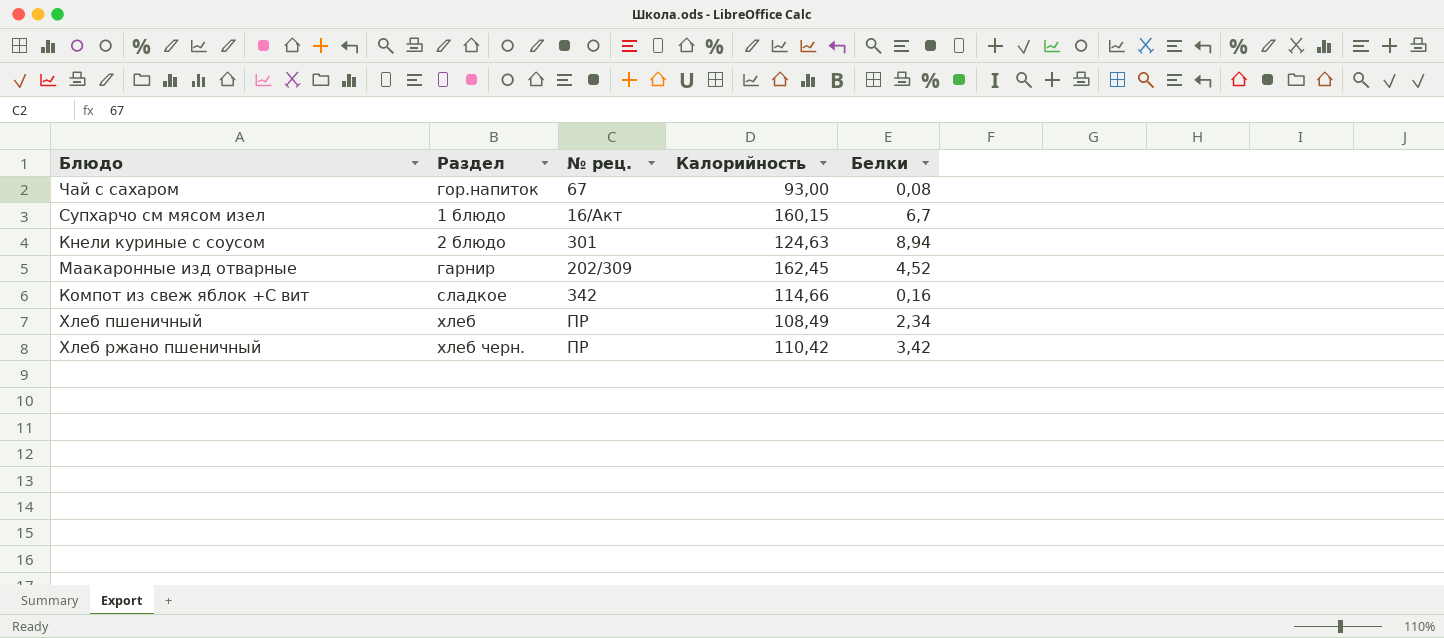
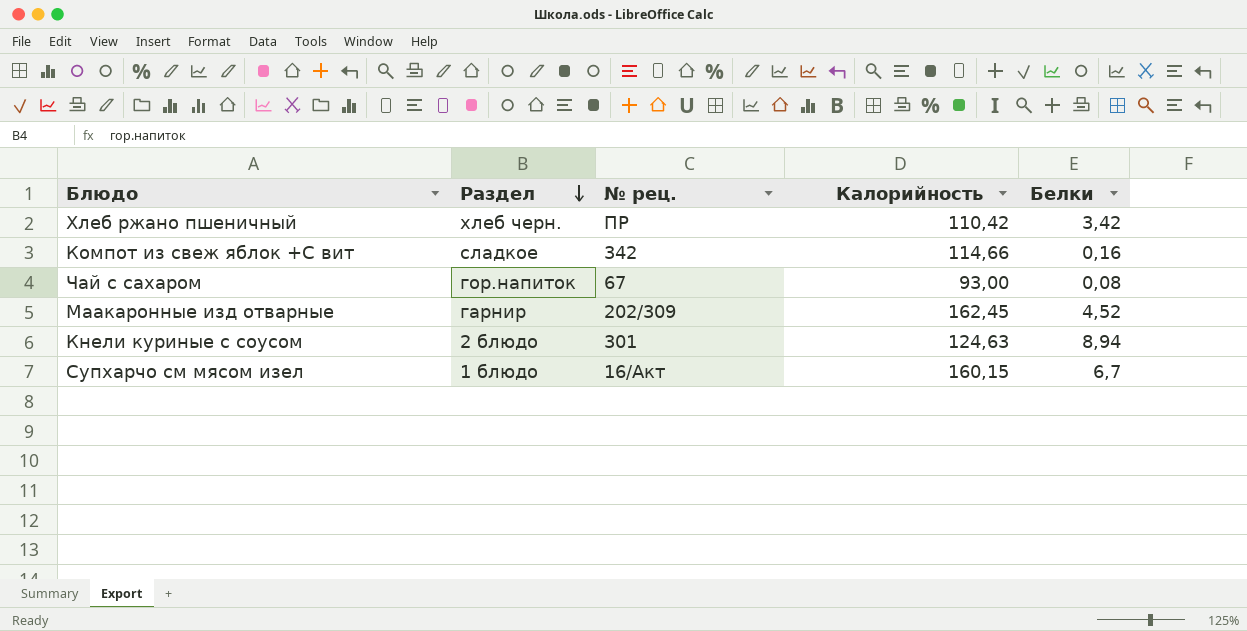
row order: none -> Раздел descending
row Хлеб пшеничный: хлеб | ПР | 108,49 | 2,34 -> none

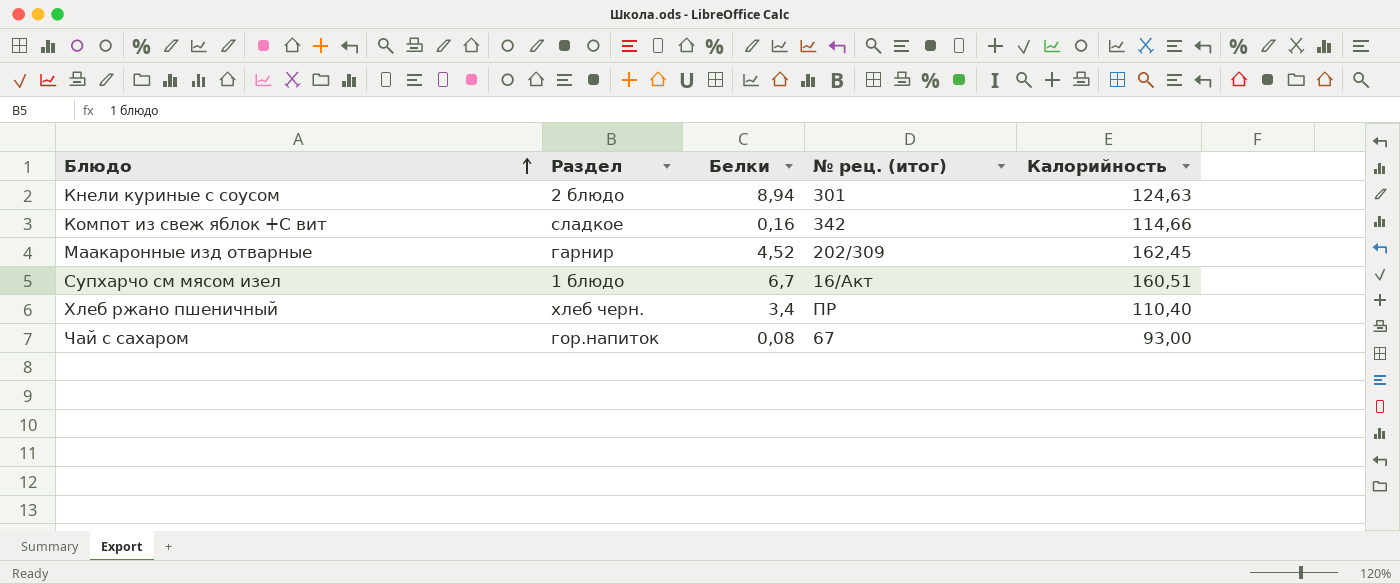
row order: Раздел descending -> Блюдо ascending
column Белки | position: 5 -> 3
column name: № рец. -> № рец. (итог)
Супхарчо см мясом изел | Калорийность: 160,15 -> 160,51
Хлеб ржано пшеничный | Белки: 3,42 -> 3,4
Хлеб ржано пшеничный | Калорийность: 110,42 -> 110,40

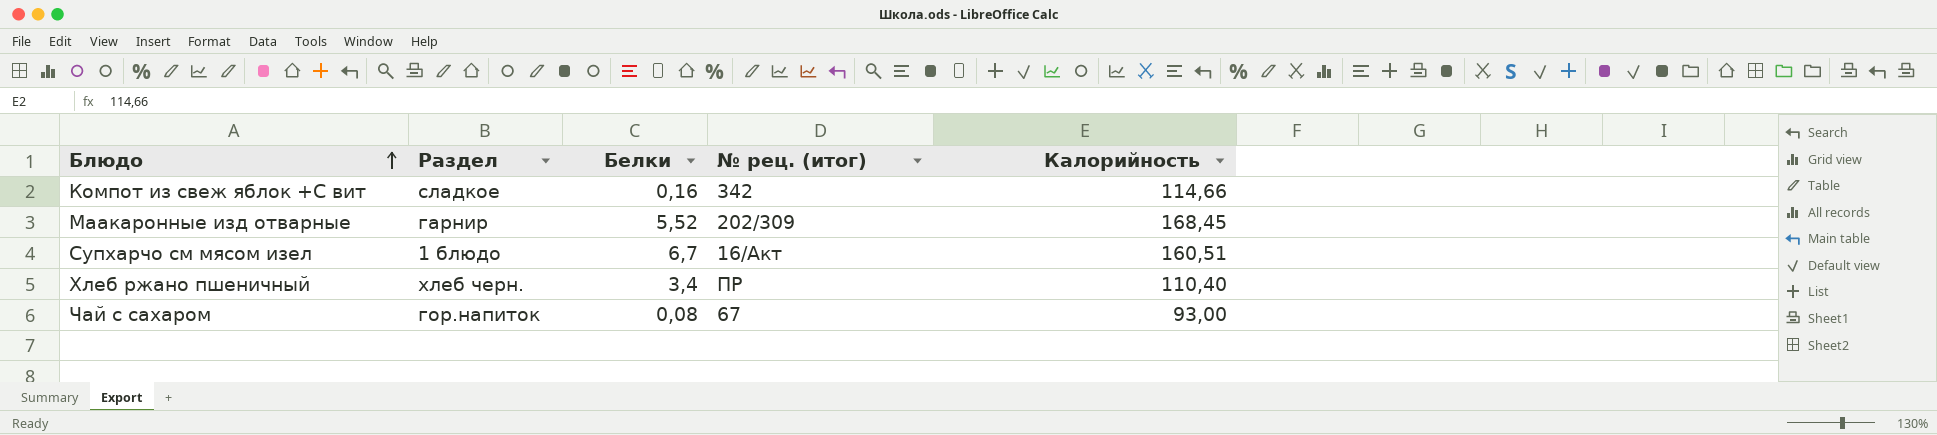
row Кнели куриные с соусом: 2 блюдо | 8,94 | 301 | 124,63 -> none
Маакаронные изд отварные | Белки: 4,52 -> 5,52
Маакаронные изд отварные | Калорийность: 162,45 -> 168,45

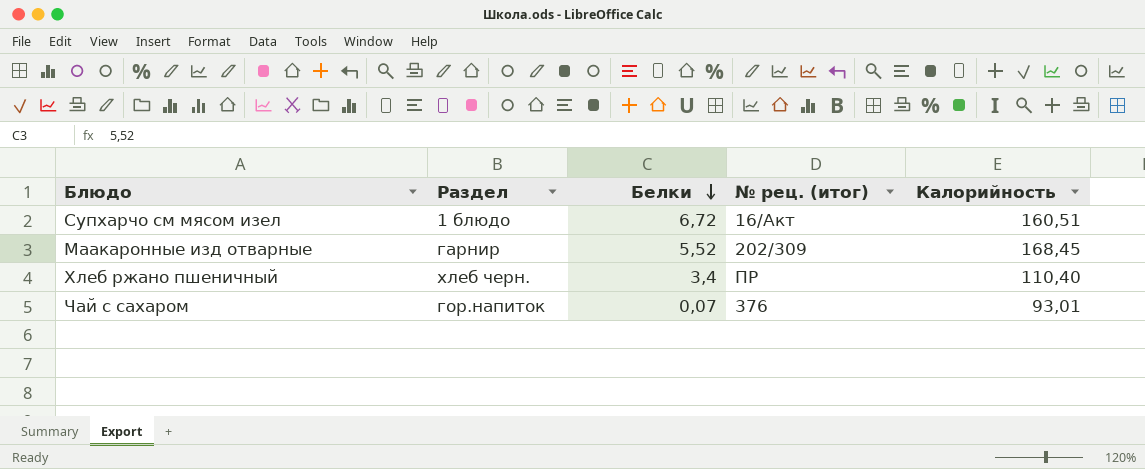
row order: Блюдо ascending -> Белки descending
row Компот из свеж яблок +С вит: сладкое | 0,16 | 342 | 114,66 -> none
Супхарчо см мясом изел | Белки: 6,7 -> 6,72
Чай с сахаром | Белки: 0,08 -> 0,07
Чай с сахаром | № рец. (итог): 67 -> 376
Чай с сахаром | Калорийность: 93,00 -> 93,01

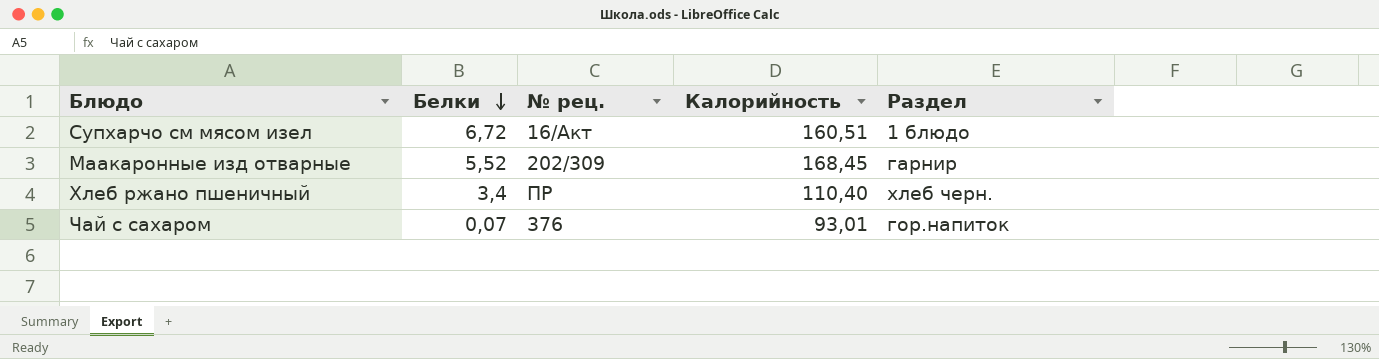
column name: № рец. (итог) -> № рец.
column Раздел | position: 2 -> 5

